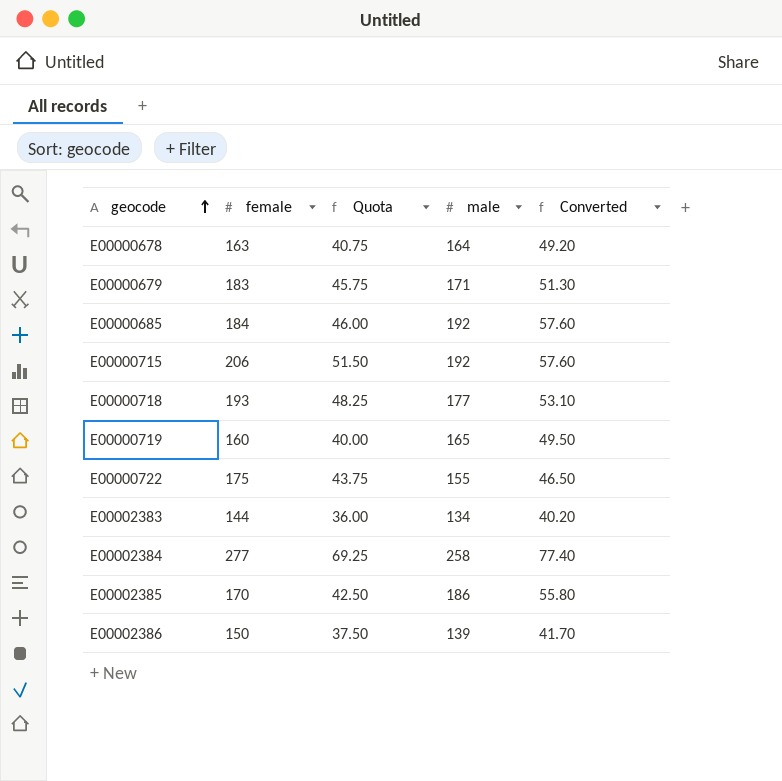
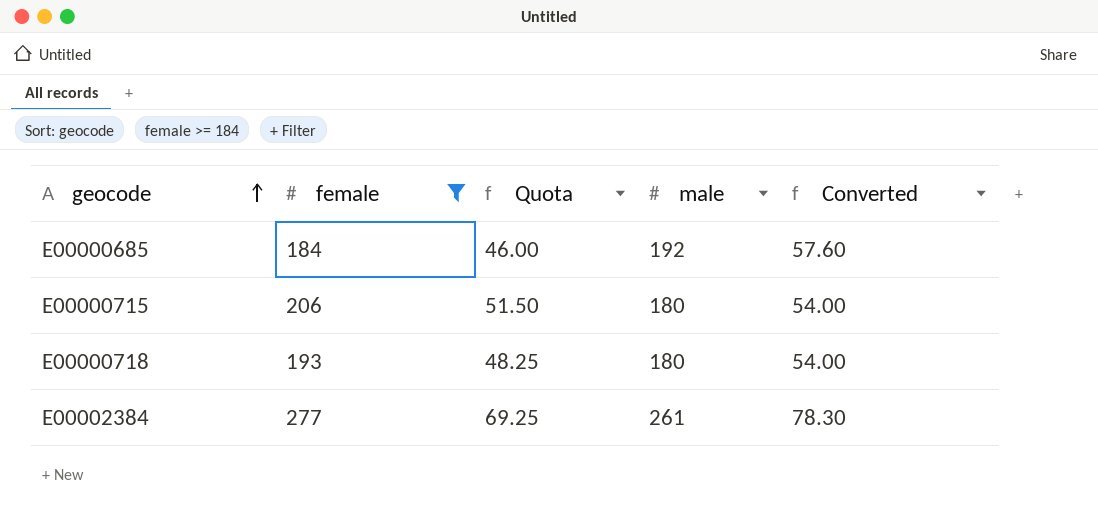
filter: none -> female >= 184
E00000715 | male: 192 -> 180
E00000715 | Converted: 57.60 -> 54.00
E00000718 | male: 177 -> 180
E00000718 | Converted: 53.10 -> 54.00
E00002384 | male: 258 -> 261
E00002384 | Converted: 77.40 -> 78.30

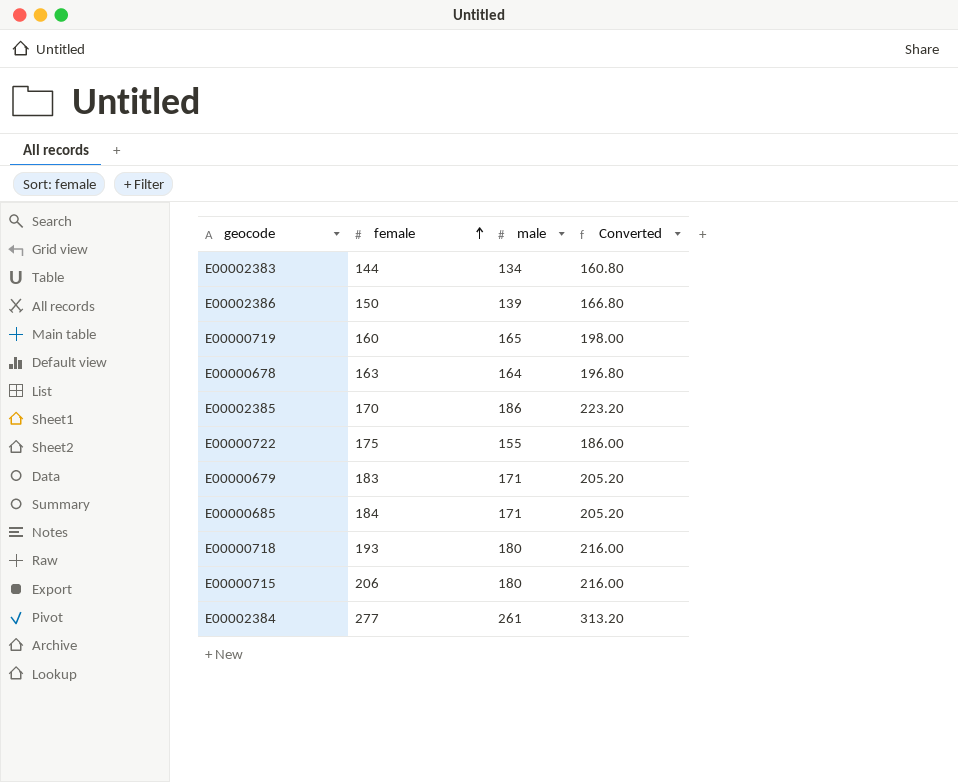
filter: female >= 184 -> none
row order: geocode ascending -> female ascending
column Quota | formula: [female] * 0.25 -> none
column Converted | formula: [male] * 0.3 -> [male] * 1.2
E00000685 | male: 192 -> 171

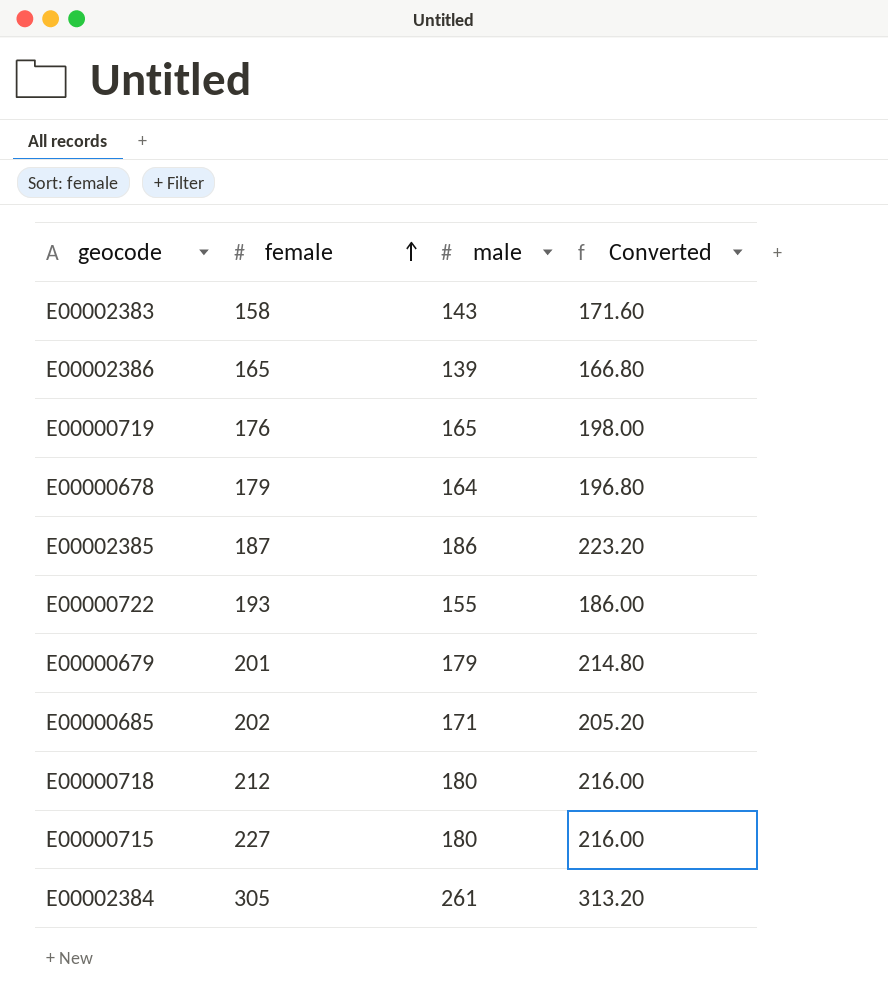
E00002383 | female: 144 -> 158
E00002383 | male: 134 -> 143
E00002383 | Converted: 160.80 -> 171.60
E00002386 | female: 150 -> 165
E00000719 | female: 160 -> 176
E00000678 | female: 163 -> 179
E00002385 | female: 170 -> 187
E00000722 | female: 175 -> 193
E00000679 | female: 183 -> 201
E00000679 | male: 171 -> 179
E00000679 | Converted: 205.20 -> 214.80
E00000685 | female: 184 -> 202
E00000718 | female: 193 -> 212
E00000715 | female: 206 -> 227
E00002384 | female: 277 -> 305

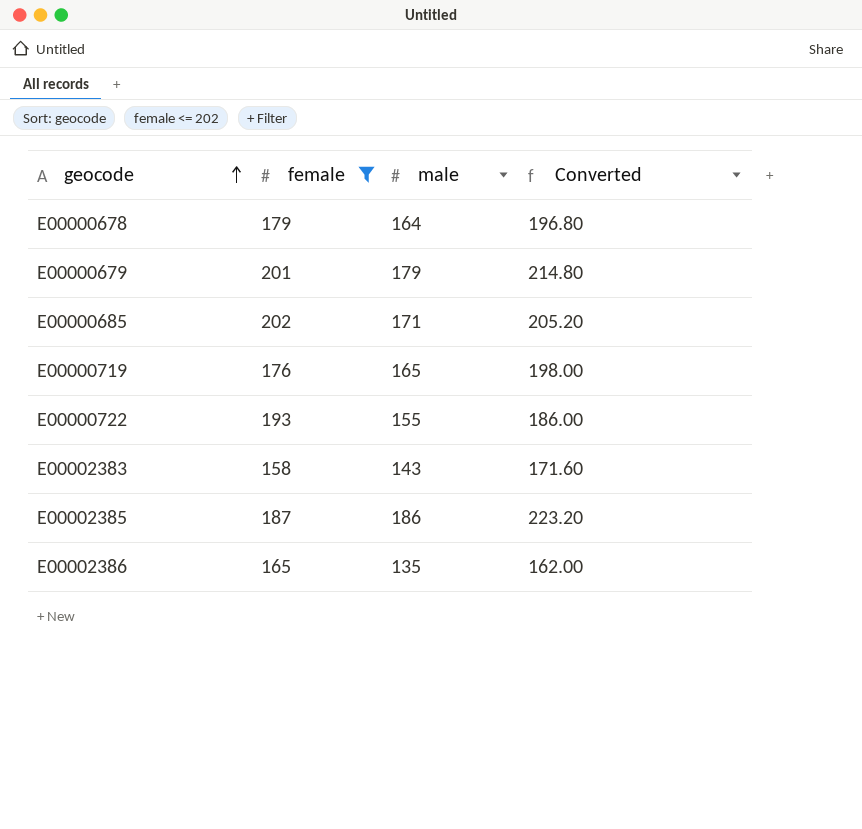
filter: none -> female <= 202
row order: female ascending -> geocode ascending
E00002386 | male: 139 -> 135
E00002386 | Converted: 166.80 -> 162.00

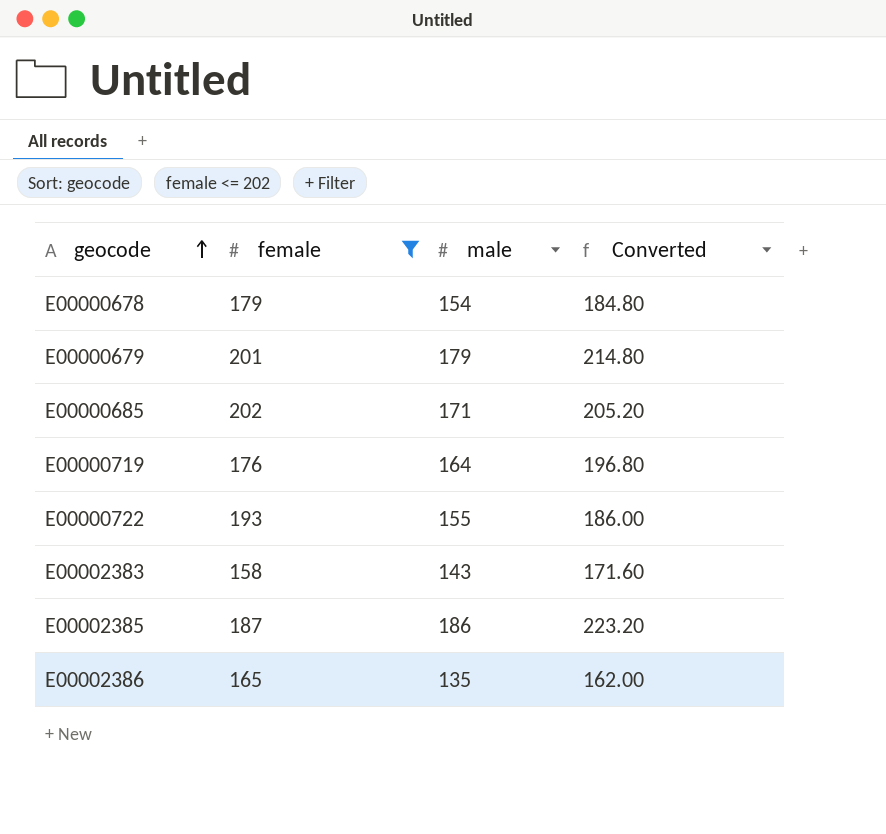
E00000678 | male: 164 -> 154
E00000678 | Converted: 196.80 -> 184.80
E00000719 | male: 165 -> 164
E00000719 | Converted: 198.00 -> 196.80

